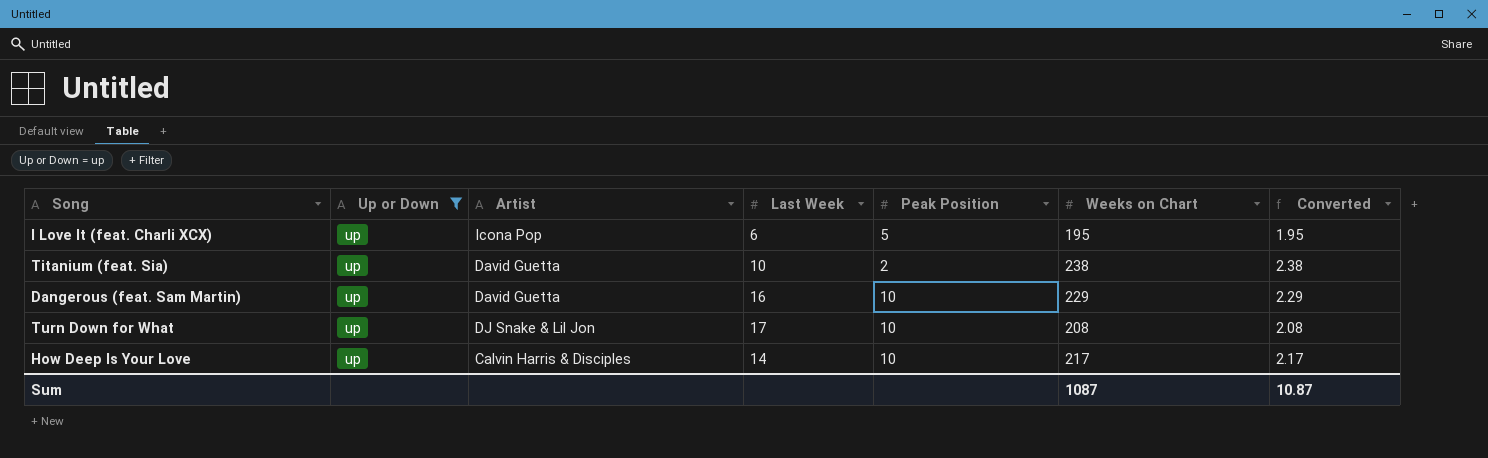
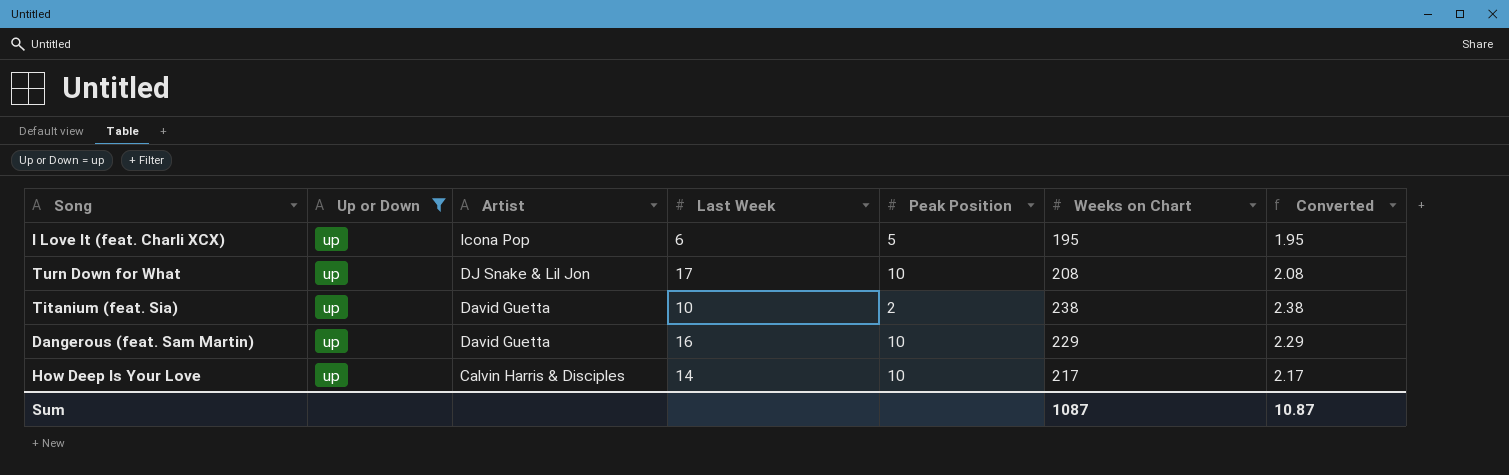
row order: none -> Artist descending

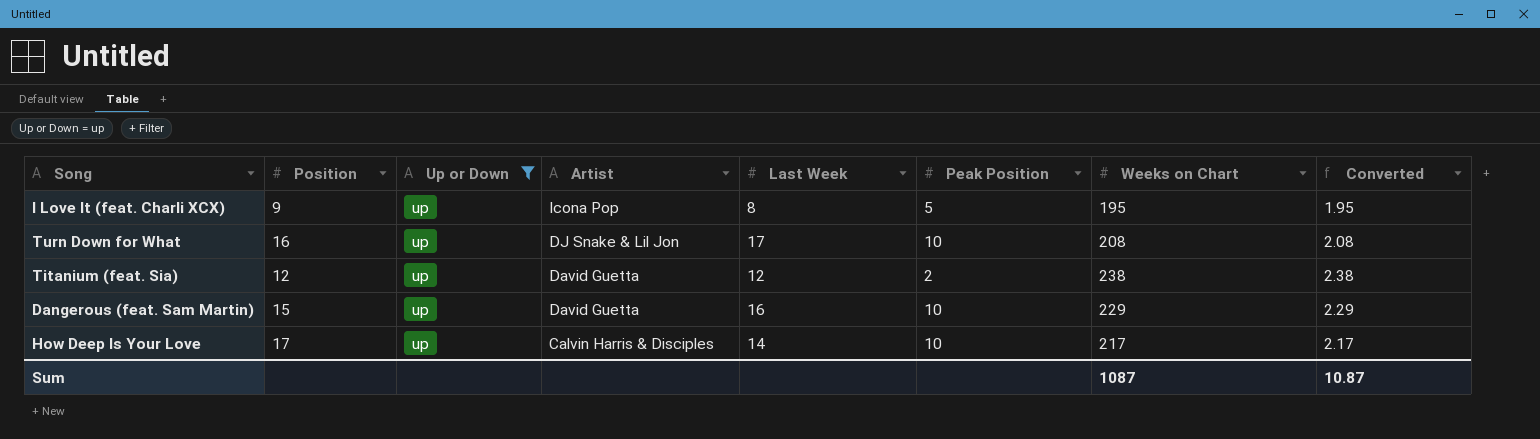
column Position | position: none -> 2
I Love It (feat. Charli XCX) | Last Week: 6 -> 8
Titanium (feat. Sia) | Last Week: 10 -> 12

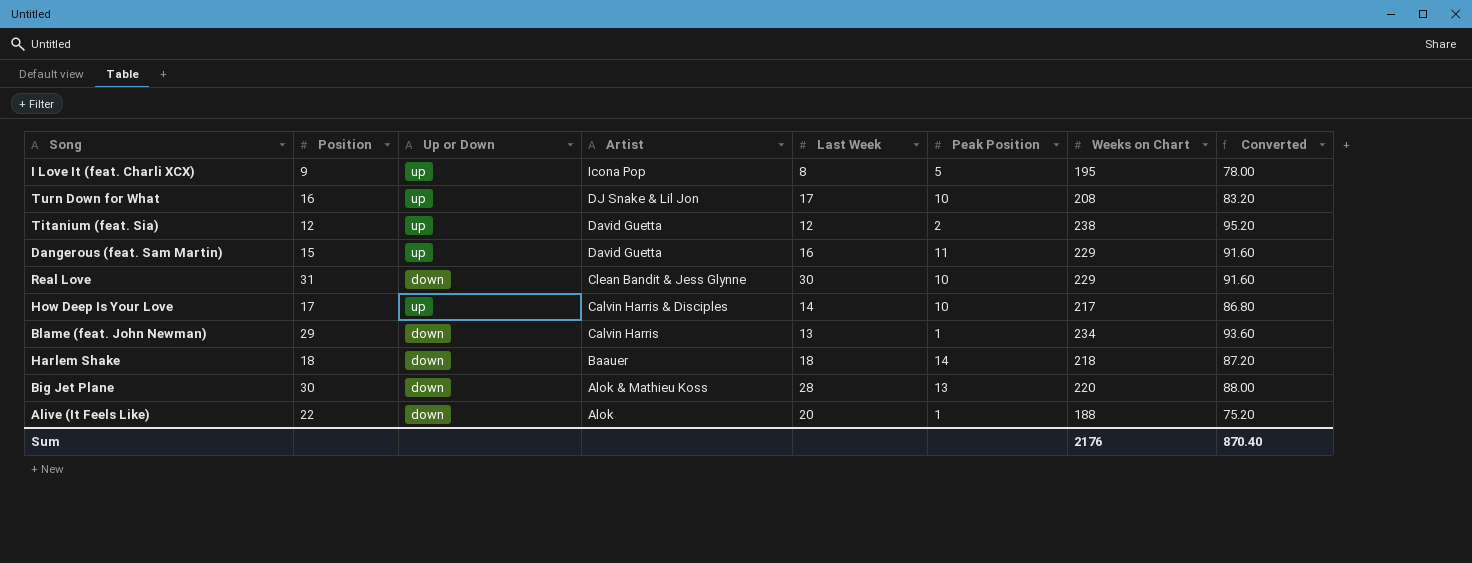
filter: Up or Down = up -> none
column Converted | formula: [Weeks on Chart] * 0.01 -> [Weeks on Chart] * 0.4
Dangerous (feat. Sam Martin) | Peak Position: 10 -> 11
Sum | Weeks on Chart: 1087 -> 2176
Sum | Converted: 10.87 -> 870.40

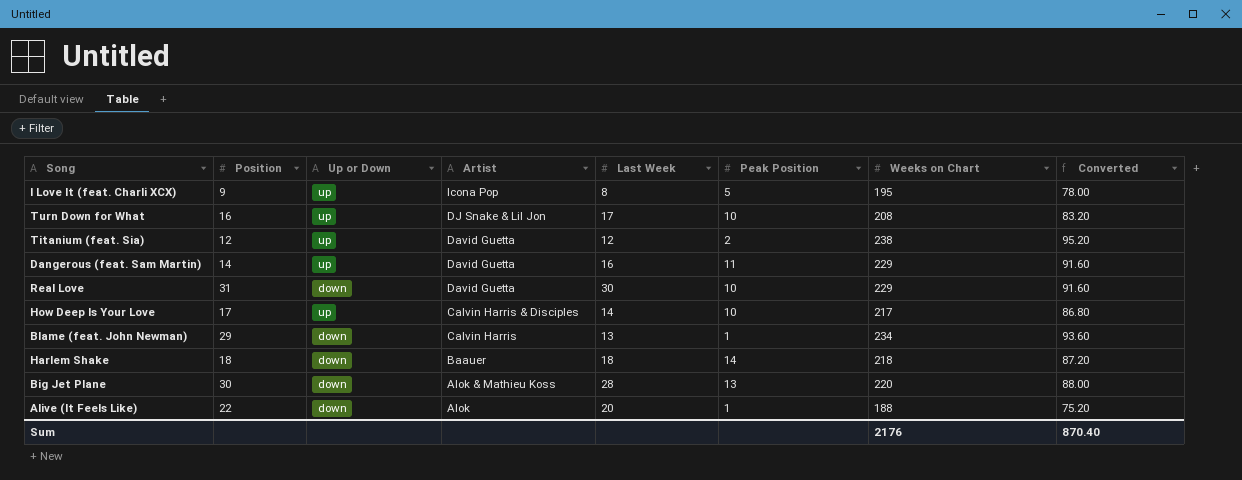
Dangerous (feat. Sam Martin) | Position: 15 -> 14
Real Love | Artist: Clean Bandit & Jess Glynne -> David Guetta

